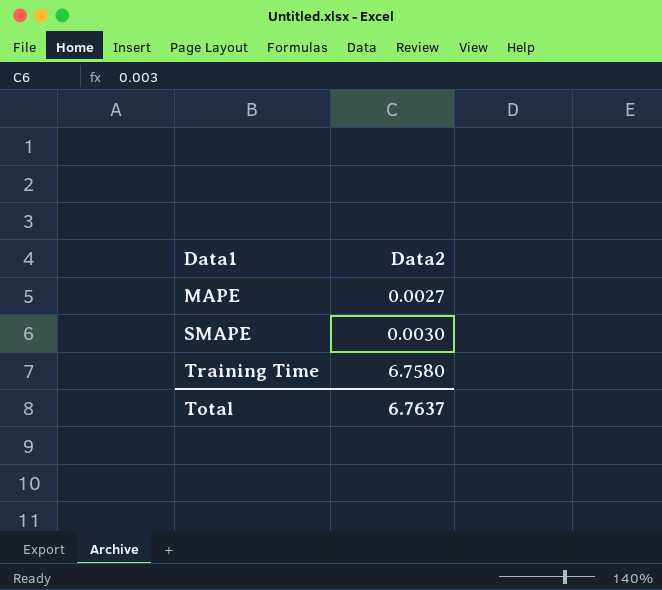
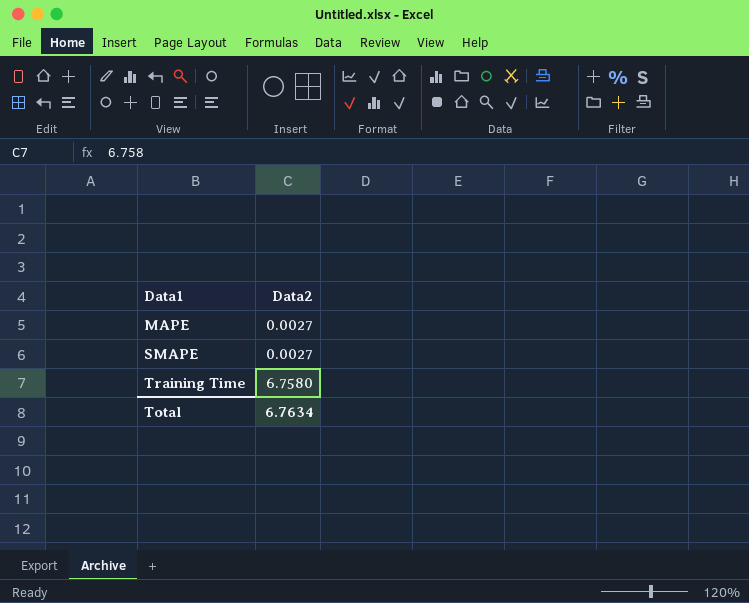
SMAPE | Data2: 0.0030 -> 0.0027
Total | Data2: 6.7637 -> 6.7634

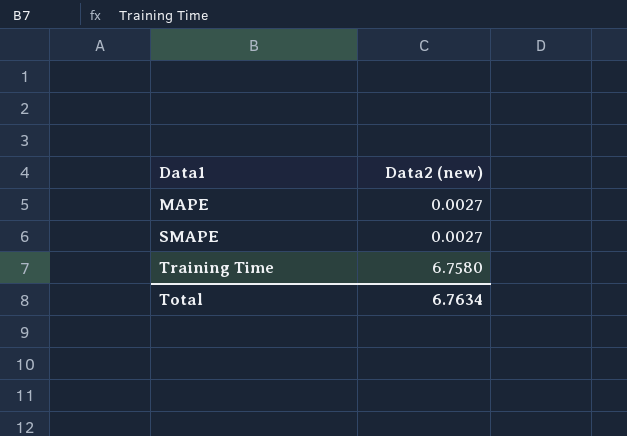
column name: Data2 -> Data2 (new)

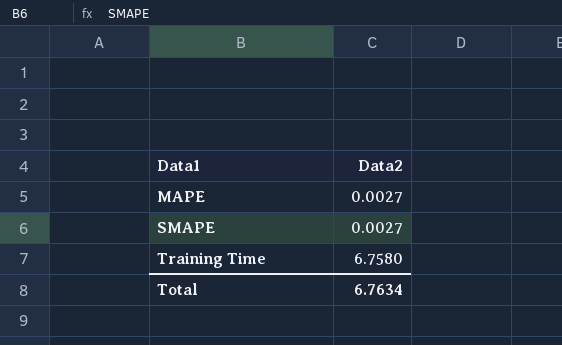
column name: Data2 (new) -> Data2

